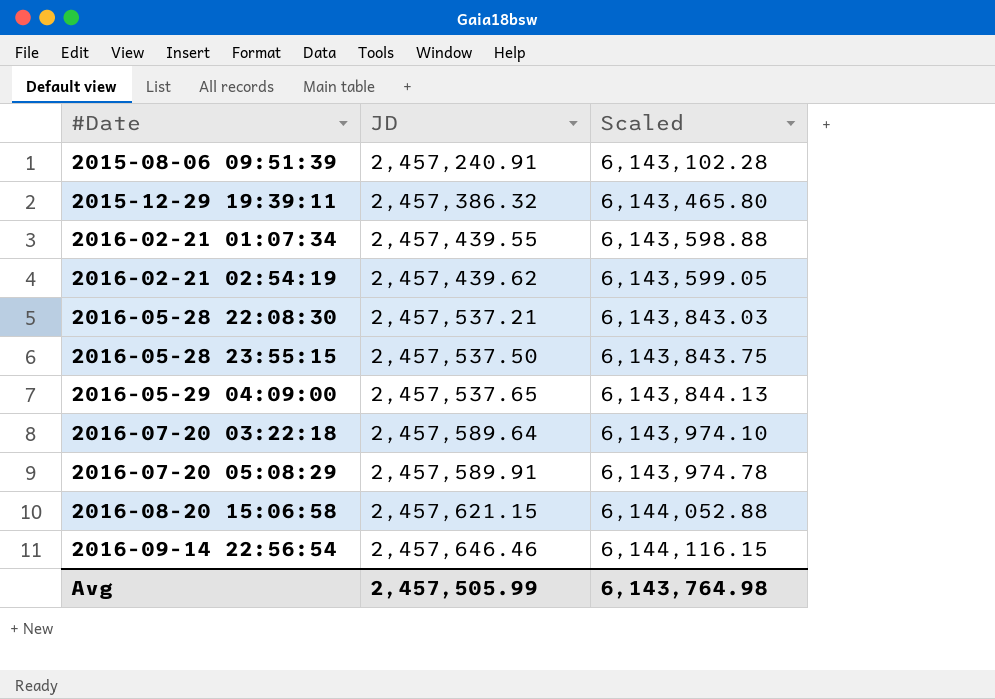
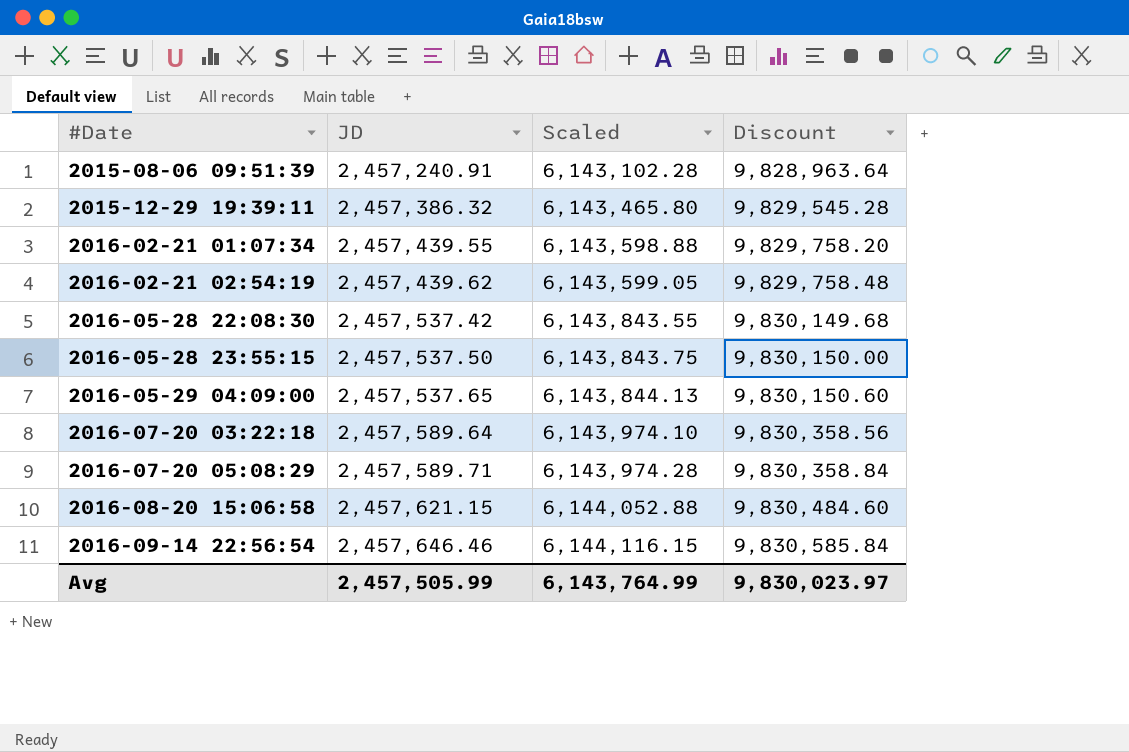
column Discount | formula: none -> [JD] * 4
2016-05-28 22:08:30 | JD: 2,457,537.21 -> 2,457,537.42
2016-05-28 22:08:30 | Scaled: 6,143,843.03 -> 6,143,843.55
2016-07-20 05:08:29 | JD: 2,457,589.91 -> 2,457,589.71
2016-07-20 05:08:29 | Scaled: 6,143,974.78 -> 6,143,974.28
Avg | Scaled: 6,143,764.98 -> 6,143,764.99

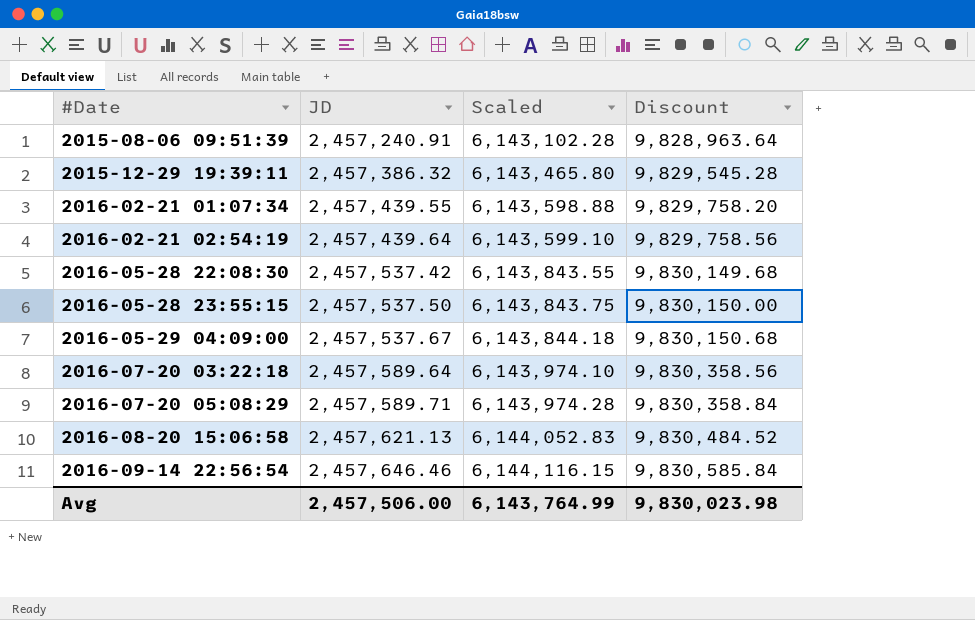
2016-02-21 02:54:19 | JD: 2,457,439.62 -> 2,457,439.64
2016-02-21 02:54:19 | Scaled: 6,143,599.05 -> 6,143,599.10
2016-02-21 02:54:19 | Discount: 9,829,758.48 -> 9,829,758.56
2016-05-29 04:09:00 | JD: 2,457,537.65 -> 2,457,537.67
2016-05-29 04:09:00 | Scaled: 6,143,844.13 -> 6,143,844.18
2016-05-29 04:09:00 | Discount: 9,830,150.60 -> 9,830,150.68
2016-08-20 15:06:58 | JD: 2,457,621.15 -> 2,457,621.13
2016-08-20 15:06:58 | Scaled: 6,144,052.88 -> 6,144,052.83
2016-08-20 15:06:58 | Discount: 9,830,484.60 -> 9,830,484.52
Avg | JD: 2,457,505.99 -> 2,457,506.00
Avg | Discount: 9,830,023.97 -> 9,830,023.98

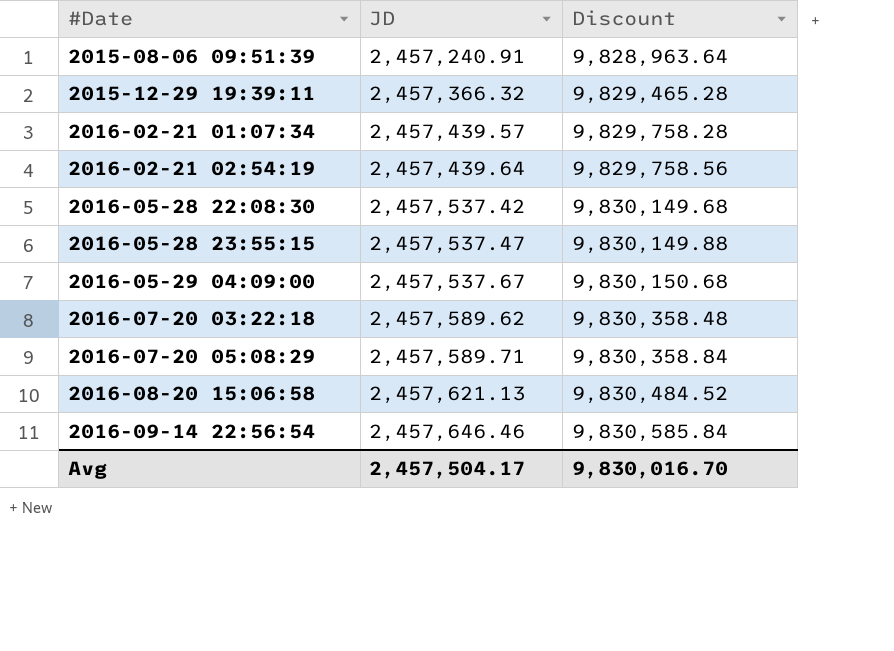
column Scaled | formula: [JD] * 2.5 -> none
2015-12-29 19:39:11 | JD: 2,457,386.32 -> 2,457,366.32
2015-12-29 19:39:11 | Discount: 9,829,545.28 -> 9,829,465.28
2016-02-21 01:07:34 | JD: 2,457,439.55 -> 2,457,439.57
2016-02-21 01:07:34 | Discount: 9,829,758.20 -> 9,829,758.28
2016-05-28 23:55:15 | JD: 2,457,537.50 -> 2,457,537.47
2016-05-28 23:55:15 | Discount: 9,830,150.00 -> 9,830,149.88
2016-07-20 03:22:18 | JD: 2,457,589.64 -> 2,457,589.62
2016-07-20 03:22:18 | Discount: 9,830,358.56 -> 9,830,358.48
Avg | JD: 2,457,506.00 -> 2,457,504.17
Avg | Discount: 9,830,023.98 -> 9,830,016.70

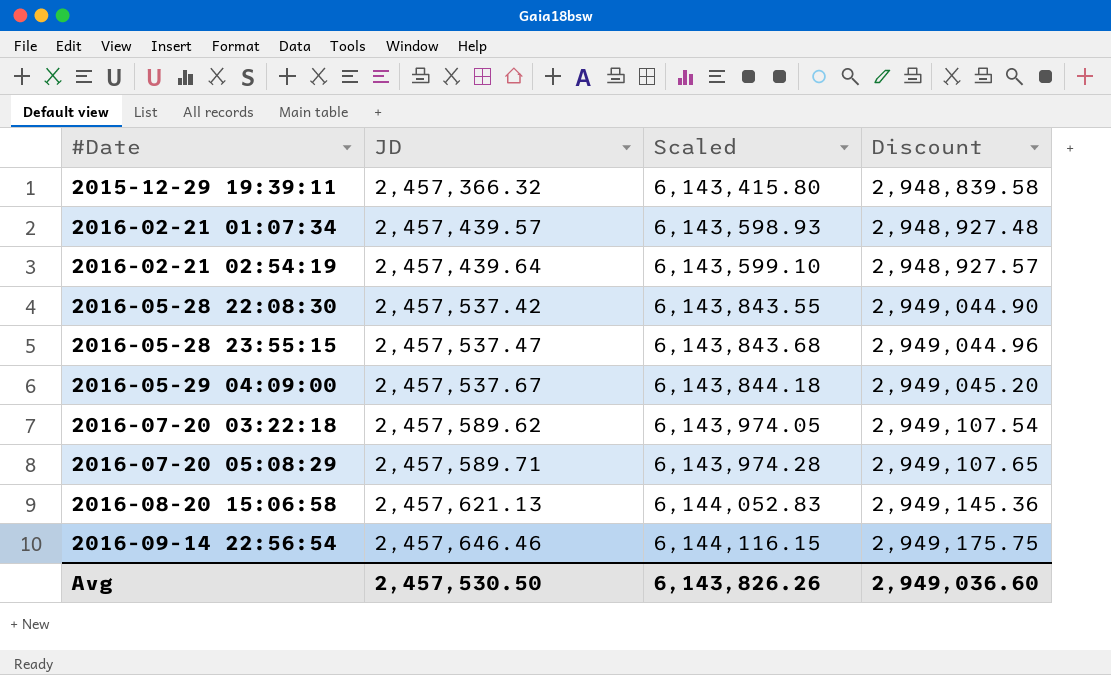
column Scaled | formula: none -> [JD] * 2.5
column Discount | formula: [JD] * 4 -> [JD] * 1.2
row 2015-08-06 09:51:39: 2,457,240.91 | 9,828,963.64 -> none
Avg | JD: 2,457,504.17 -> 2,457,530.50
Avg | Discount: 9,830,016.70 -> 2,949,036.60

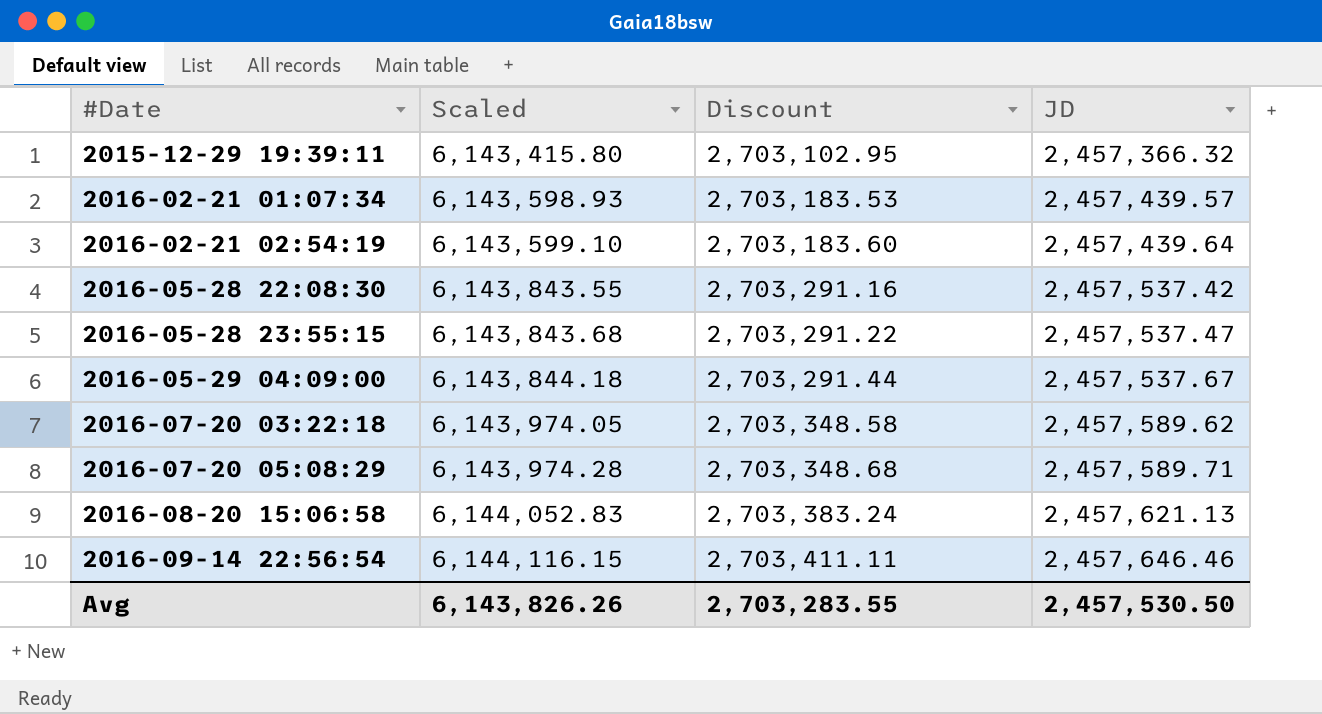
column Discount | formula: [JD] * 1.2 -> [JD] * 1.1
column JD | position: 2 -> 4
Avg | Discount: 2,949,036.60 -> 2,703,283.55

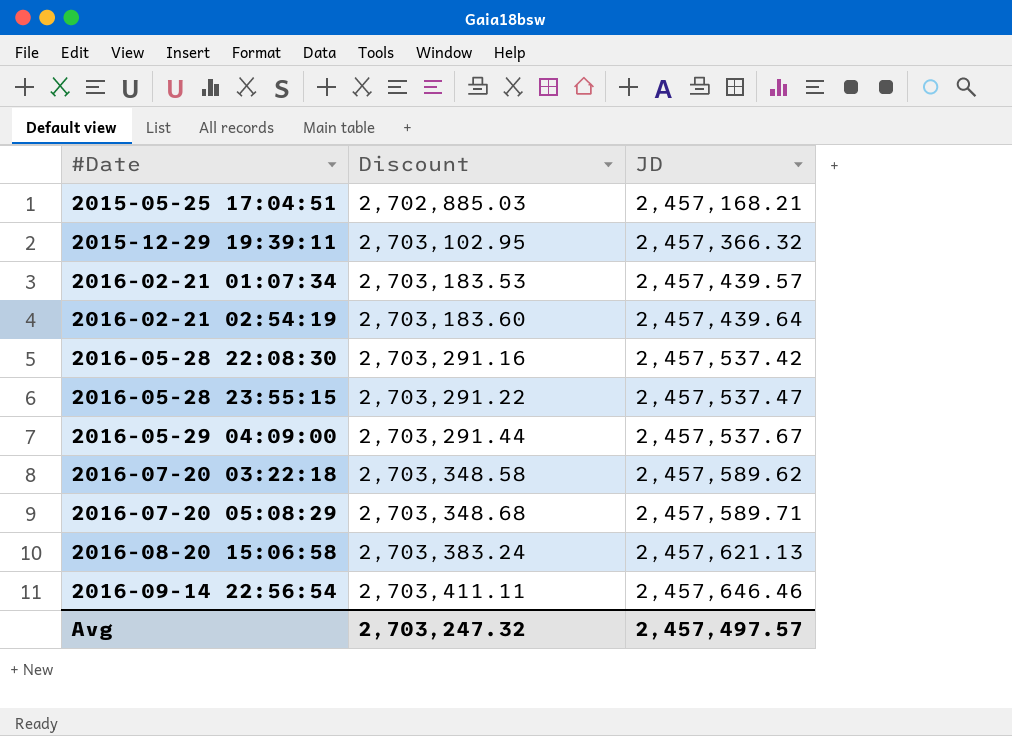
column Scaled | formula: [JD] * 2.5 -> none
row 2015-05-25 17:04:51: none -> 2,702,885.03 | 2,457,168.21
Avg | Discount: 2,703,283.55 -> 2,703,247.32
Avg | JD: 2,457,530.50 -> 2,457,497.57

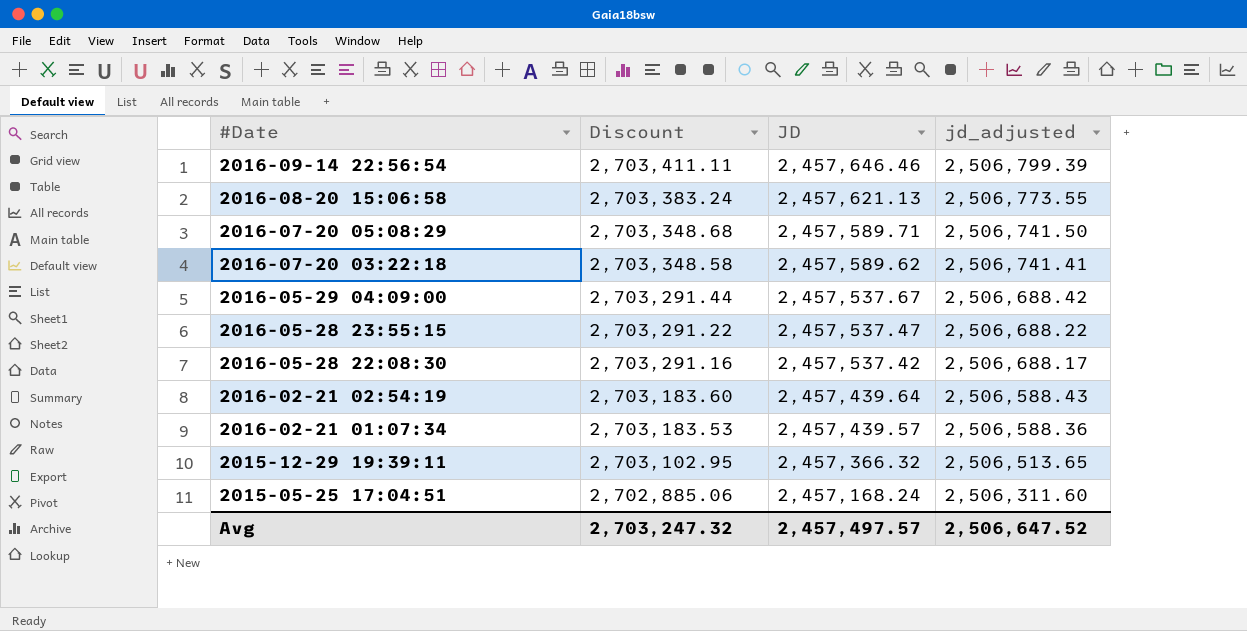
row order: #Date ascending -> #Date descending
column jd_adjusted | formula: none -> [JD] * 1.02
2015-05-25 17:04:51 | Discount: 2,702,885.03 -> 2,702,885.06
2015-05-25 17:04:51 | JD: 2,457,168.21 -> 2,457,168.24

